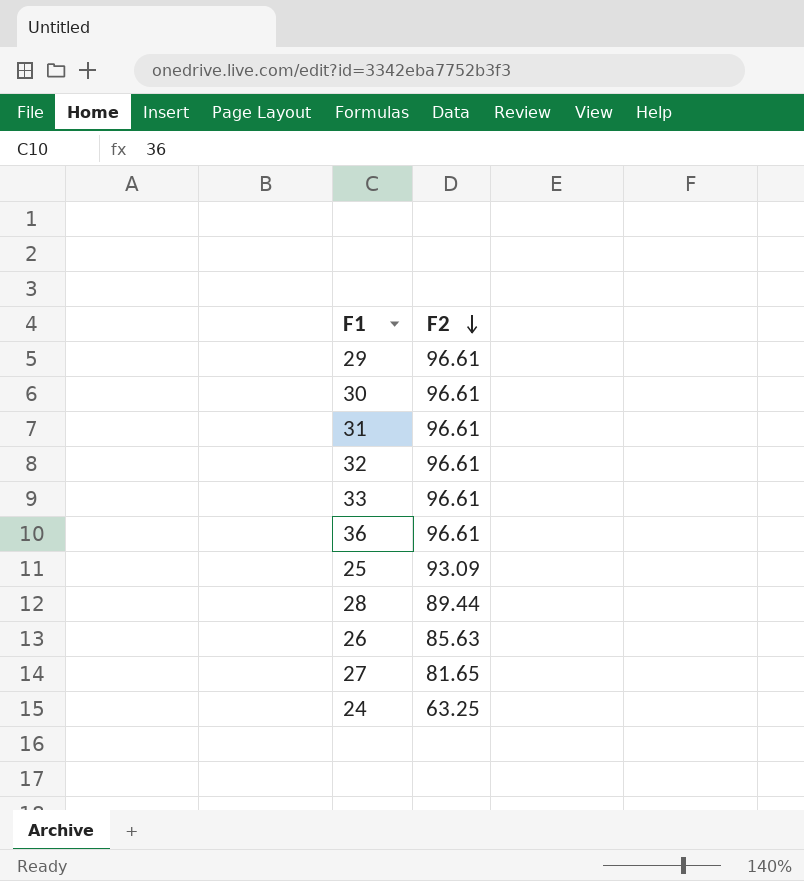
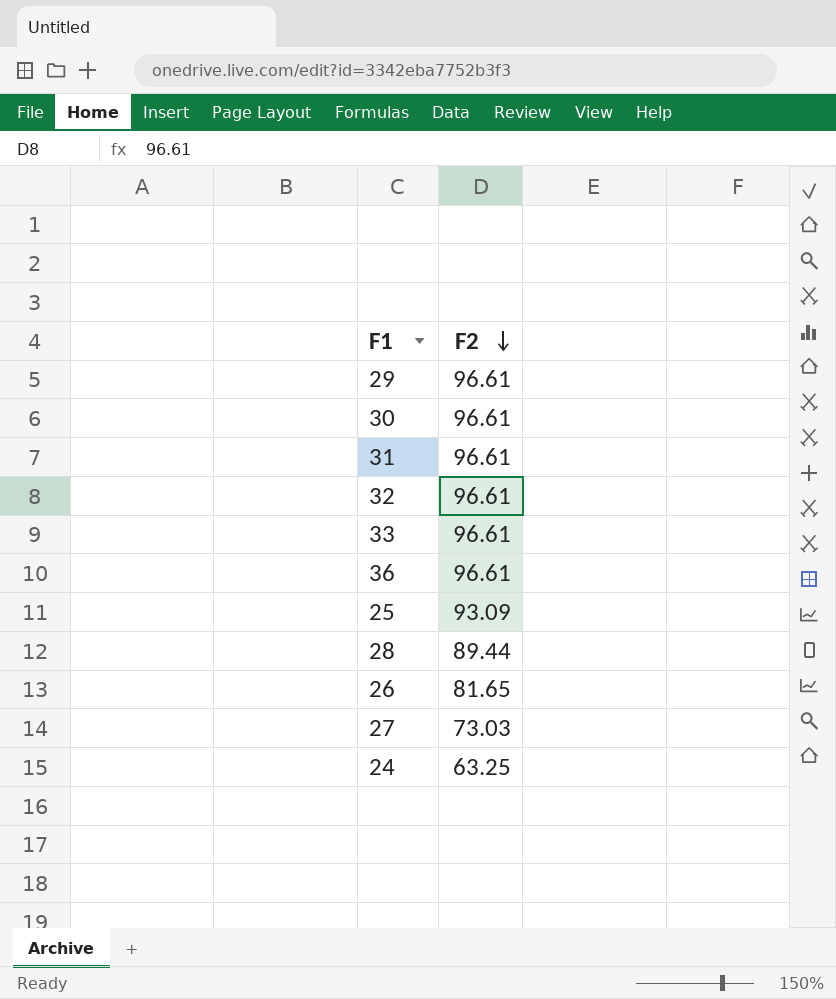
26 | F2: 85.63 -> 81.65
27 | F2: 81.65 -> 73.03

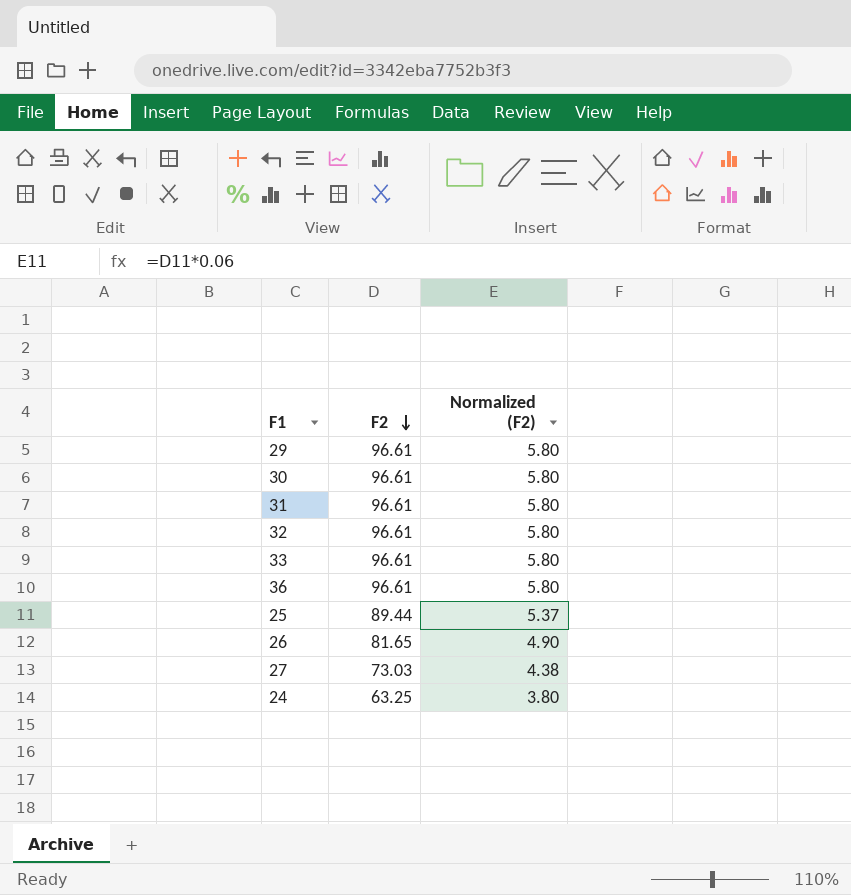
column Normalized (F2) | formula: none -> [F2] * 0.06
row 28: 89.44 -> none
25 | F2: 93.09 -> 89.44

